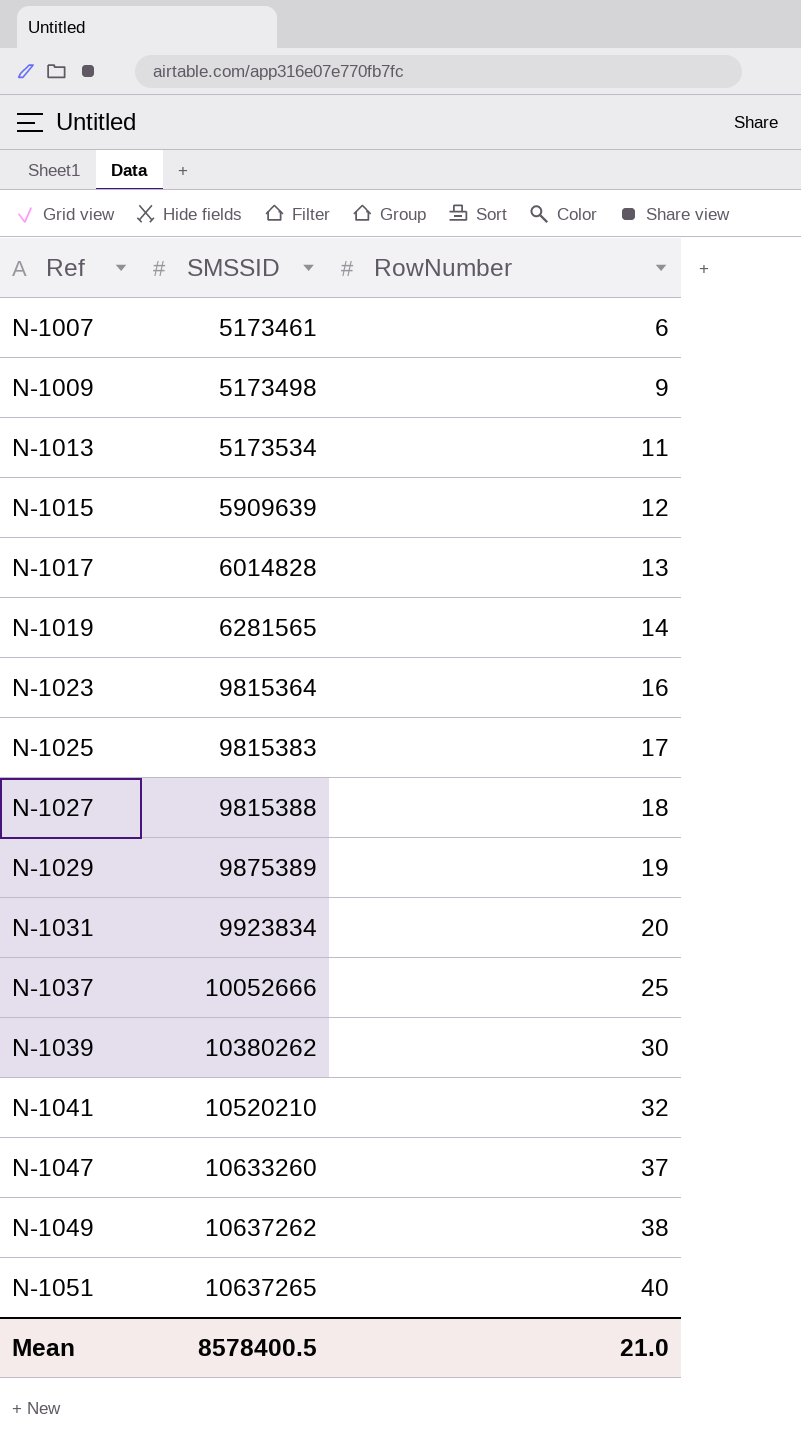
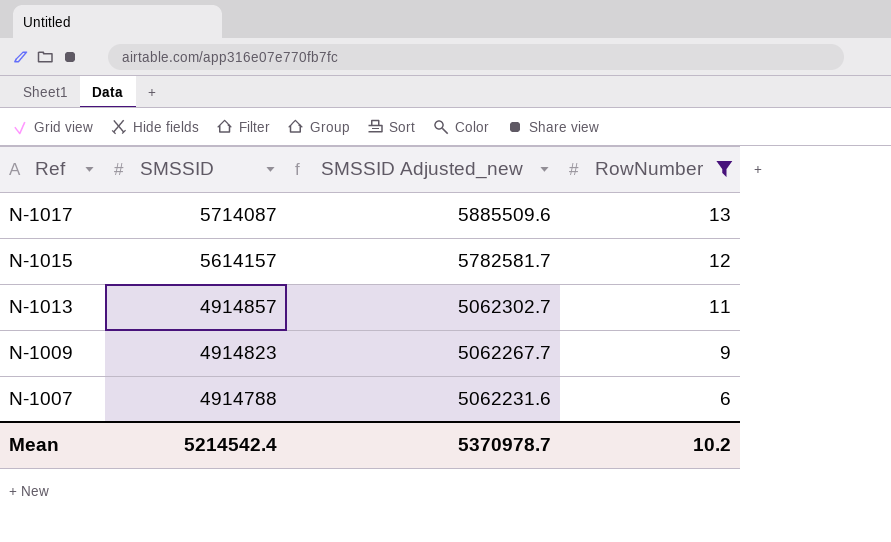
filter: none -> RowNumber <= 13
row order: Ref ascending -> Ref descending
column SMSSID Adjusted_new | formula: none -> [SMSSID] * 1.03
N-1017 | SMSSID: 6014828 -> 5714087
N-1015 | SMSSID: 5909639 -> 5614157
N-1013 | SMSSID: 5173534 -> 4914857
N-1009 | SMSSID: 5173498 -> 4914823
N-1007 | SMSSID: 5173461 -> 4914788
Mean | SMSSID: 8578400.5 -> 5214542.4
Mean | RowNumber: 21.0 -> 10.2

